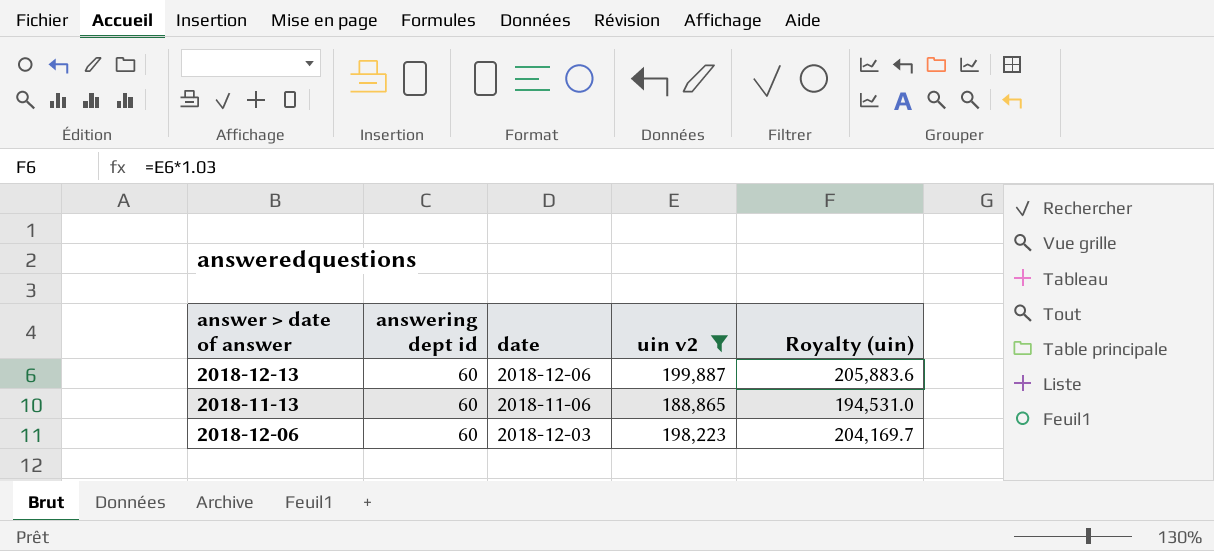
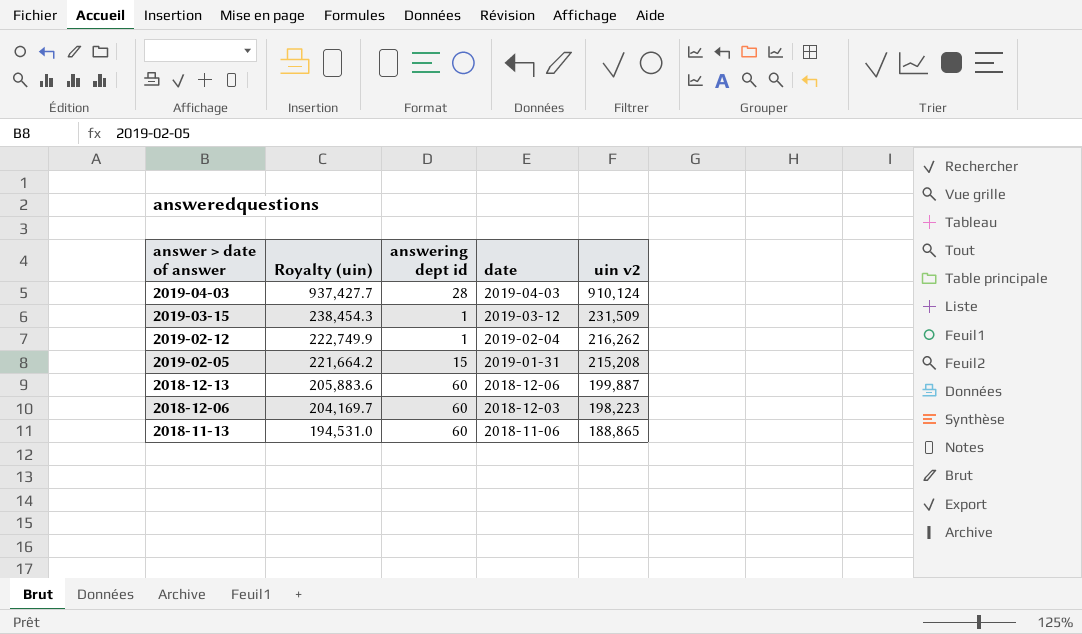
filter: uin v2 <= 199,887 -> none
row order: none -> answer > date of answer descending
column Royalty (uin) | position: 5 -> 2

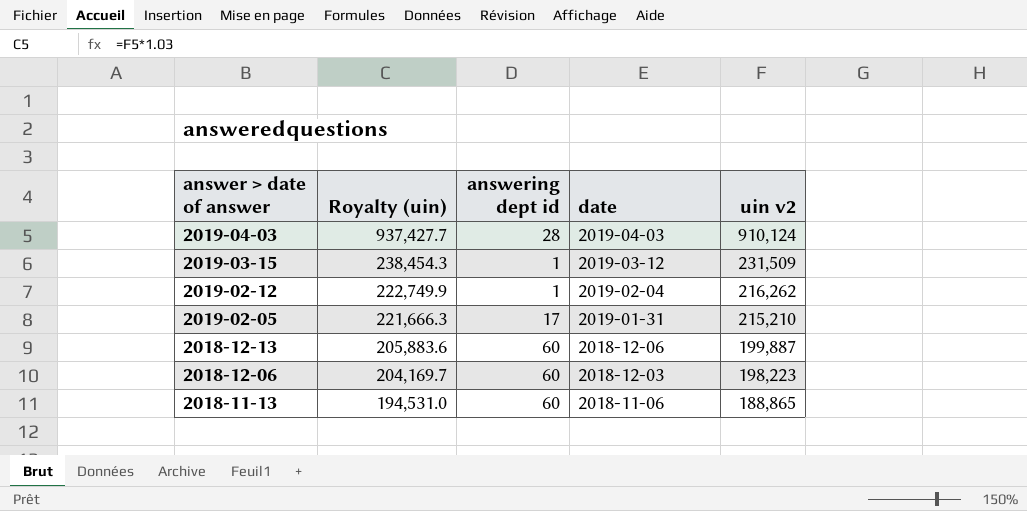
2019-02-05 | Royalty (uin): 221,664.2 -> 221,666.3
2019-02-05 | answering dept id: 15 -> 17
2019-02-05 | uin v2: 215,208 -> 215,210

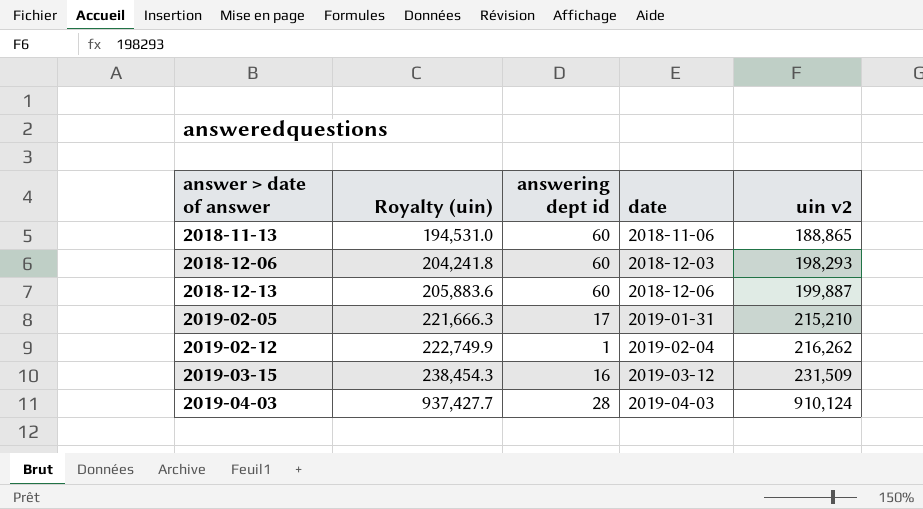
row order: answer > date of answer descending -> answer > date of answer ascending
2018-12-06 | Royalty (uin): 204,169.7 -> 204,241.8
2018-12-06 | uin v2: 198,223 -> 198,293
2019-03-15 | answering dept id: 1 -> 16

